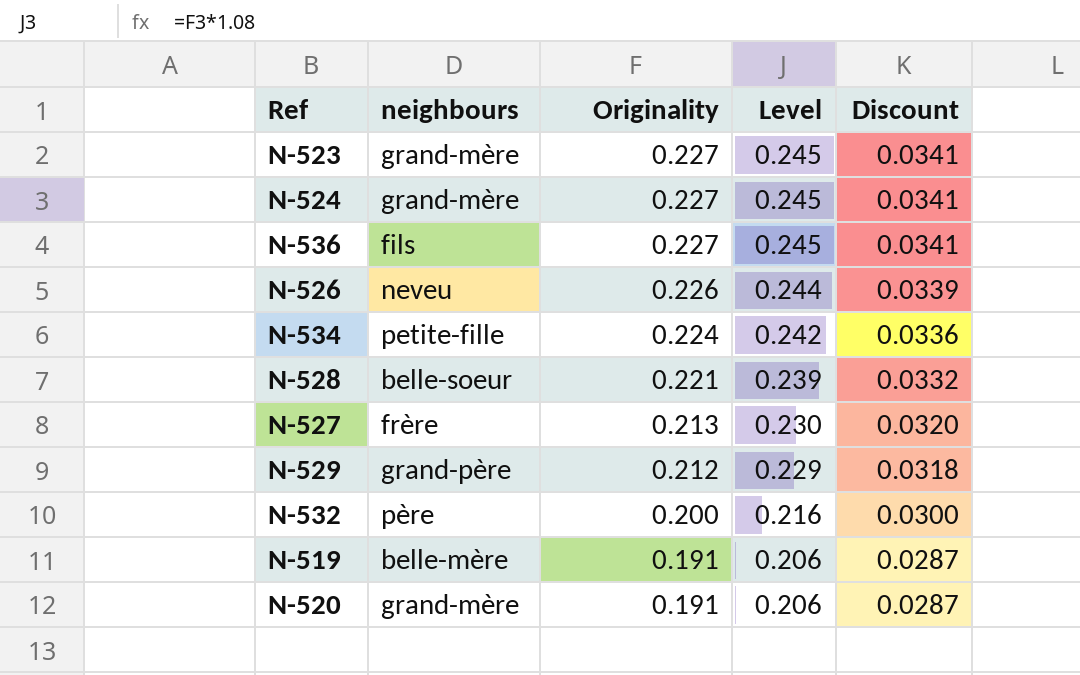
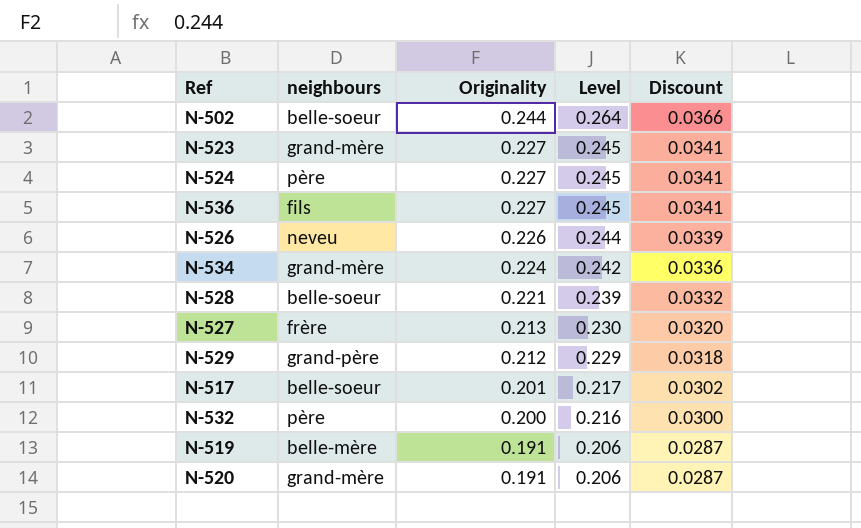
row N-502: none -> belle-soeur | 0.244 | 0.264 | 0.0366
N-524 | neighbours: grand-mère -> père
N-534 | neighbours: petite-fille -> grand-mère
row N-517: none -> belle-soeur | 0.201 | 0.217 | 0.0302

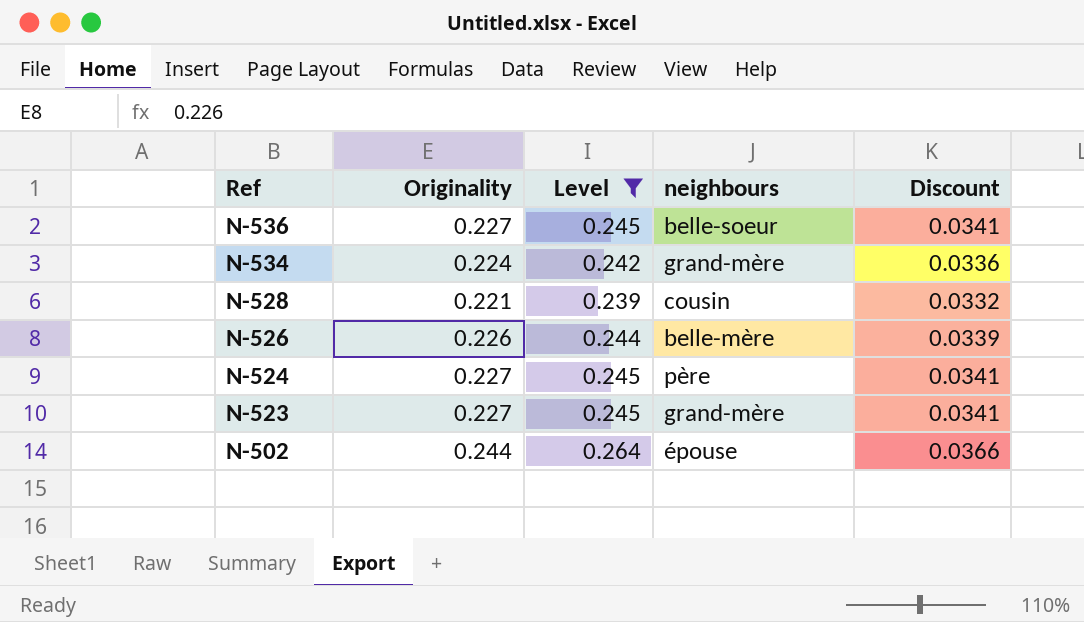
filter: none -> Level >= 0.239
row order: Originality descending -> Ref descending
column neighbours | position: 2 -> 4
N-536 | neighbours: fils -> belle-soeur
N-528 | neighbours: belle-soeur -> cousin
N-526 | neighbours: neveu -> belle-mère
N-502 | neighbours: belle-soeur -> épouse

